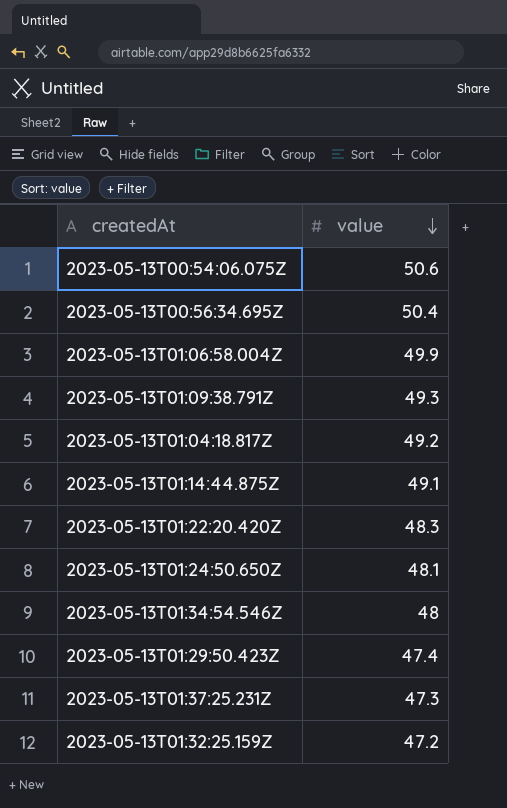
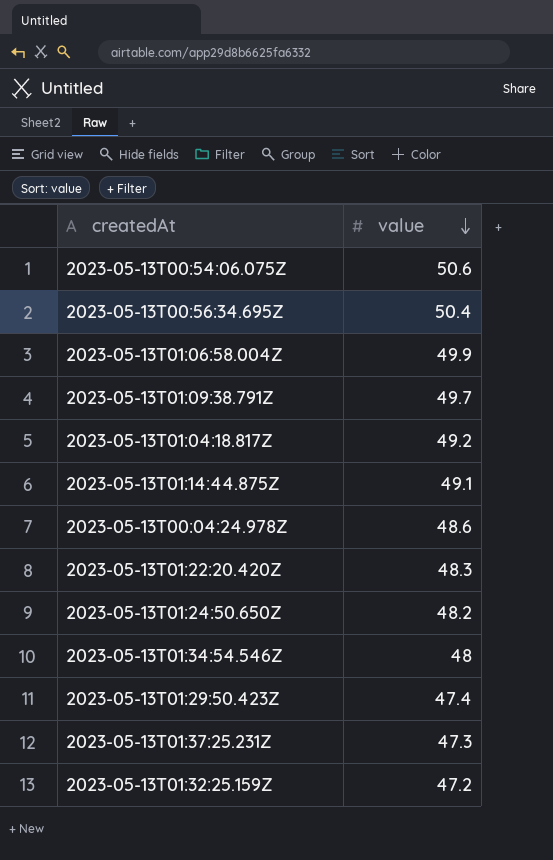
2023-05-13T01:09:38.791Z | value: 49.3 -> 49.7
row 2023-05-13T00:04:24.978Z: none -> 48.6
2023-05-13T01:24:50.650Z | value: 48.1 -> 48.2

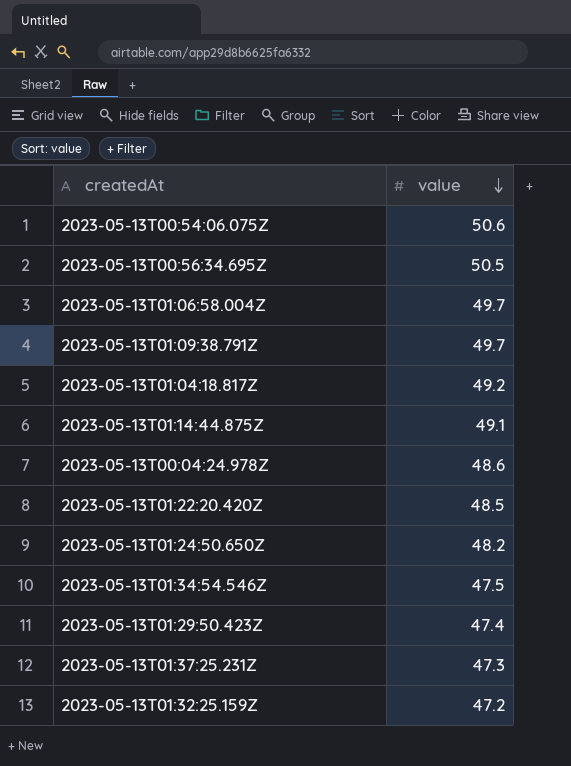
2023-05-13T00:56:34.695Z | value: 50.4 -> 50.5
2023-05-13T01:06:58.004Z | value: 49.9 -> 49.7
2023-05-13T01:22:20.420Z | value: 48.3 -> 48.5
2023-05-13T01:34:54.546Z | value: 48 -> 47.5

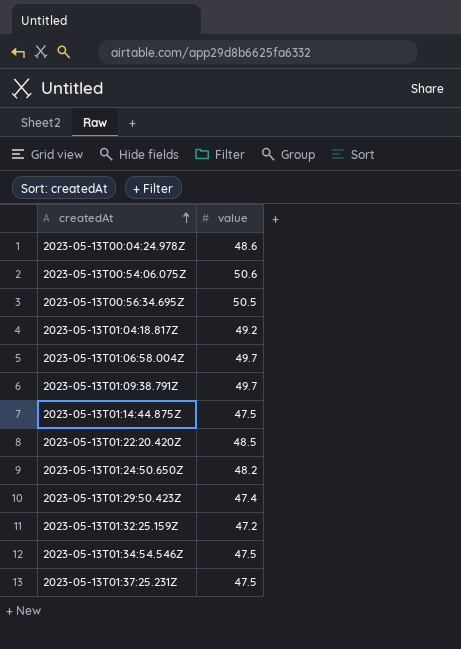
row order: value descending -> createdAt ascending
2023-05-13T01:14:44.875Z | value: 49.1 -> 47.5
2023-05-13T01:37:25.231Z | value: 47.3 -> 47.5

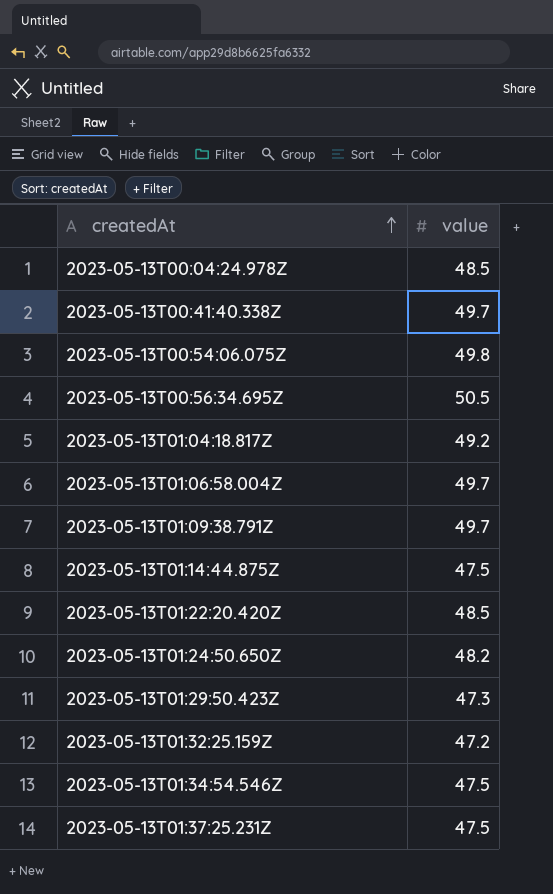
2023-05-13T00:04:24.978Z | value: 48.6 -> 48.5
row 2023-05-13T00:41:40.338Z: none -> 49.7
2023-05-13T00:54:06.075Z | value: 50.6 -> 49.8
2023-05-13T01:29:50.423Z | value: 47.4 -> 47.3

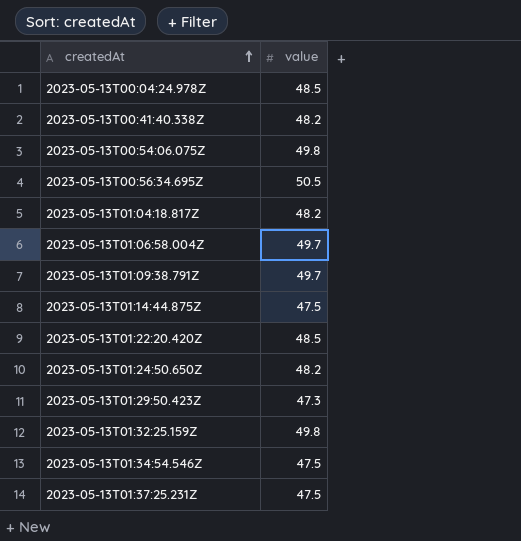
2023-05-13T00:41:40.338Z | value: 49.7 -> 48.2
2023-05-13T01:04:18.817Z | value: 49.2 -> 48.2
2023-05-13T01:32:25.159Z | value: 47.2 -> 49.8

